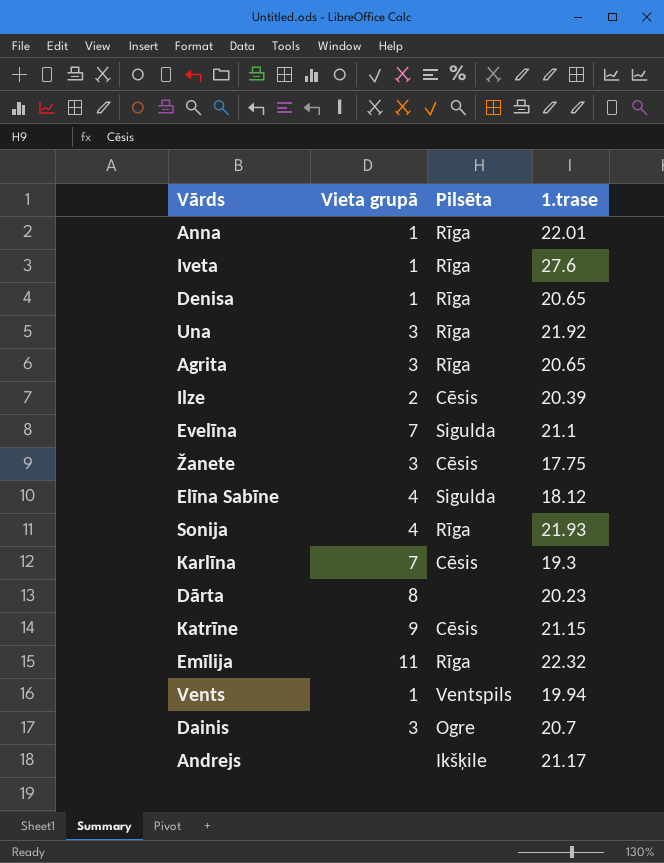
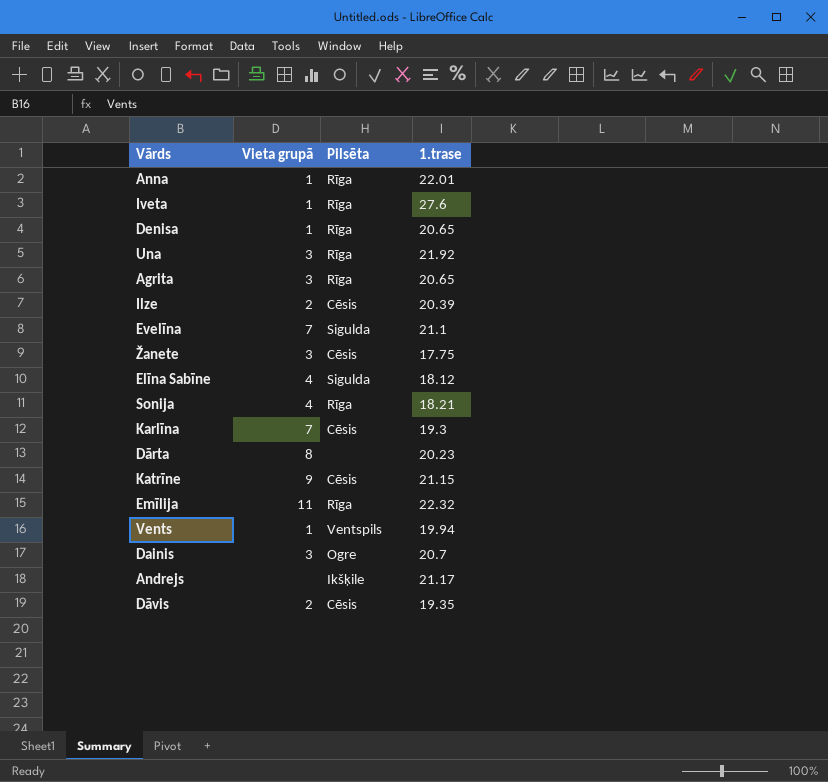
Sonija | 1.trase: 21.93 -> 18.21
row Dāvis: none -> 2 | Cēsis | 19.35

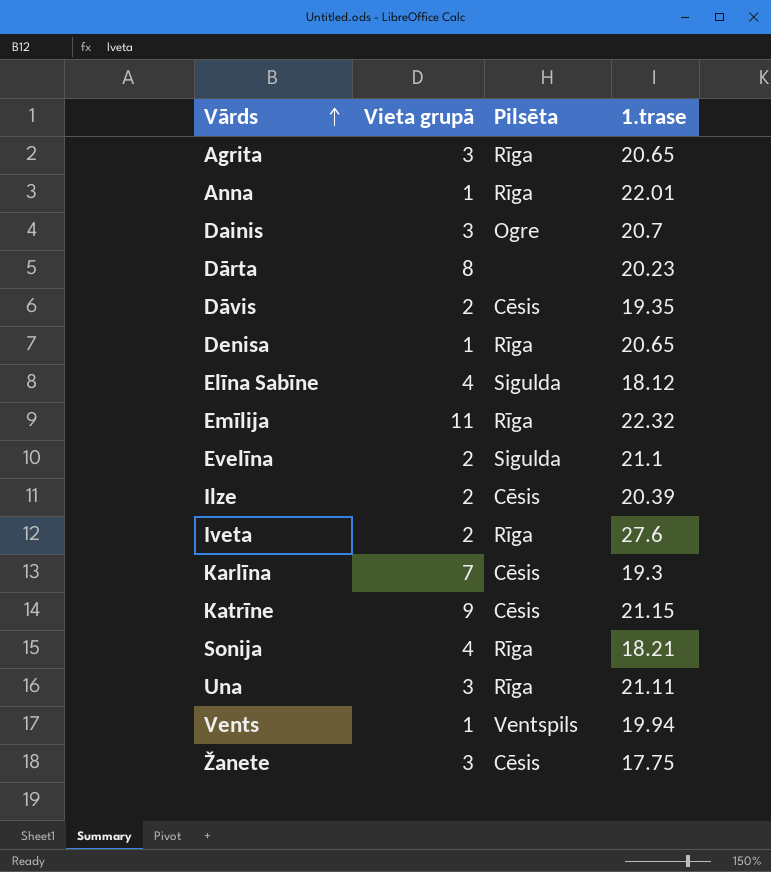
row order: none -> Vārds ascending
row Andrejs: none | Ikšķile | 21.17 -> none
Evelīna | Vieta grupā: 7 -> 2
Iveta | Vieta grupā: 1 -> 2
Una | 1.trase: 21.92 -> 21.11

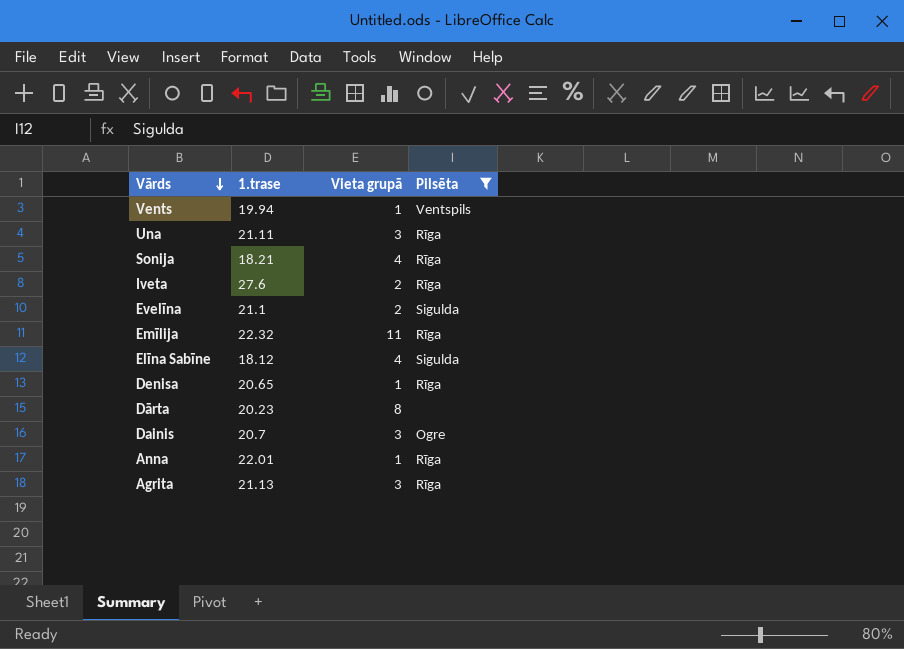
filter: none -> Pilsēta != Cēsis
row order: Vārds ascending -> Vārds descending
column 1.trase | position: 4 -> 2
Agrita | 1.trase: 20.65 -> 21.13

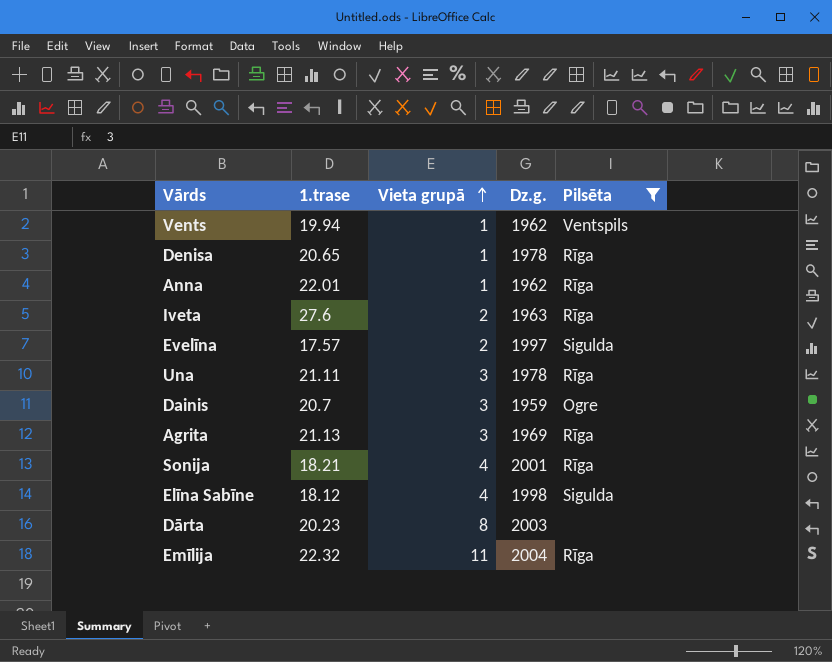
row order: Vārds descending -> Vieta grupā ascending
column Dz.g. | position: none -> 4
Evelīna | 1.trase: 21.1 -> 17.57

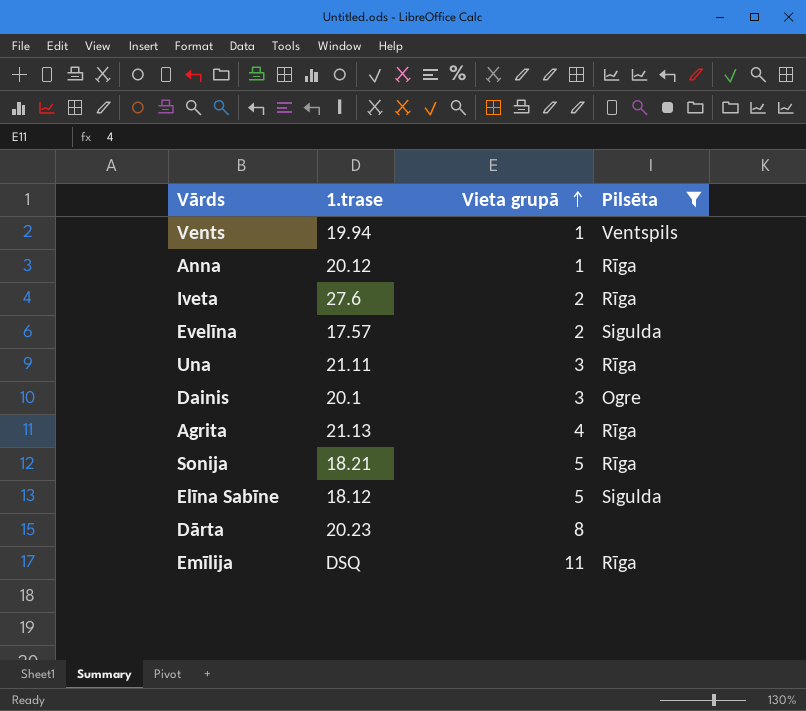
column Dz.g. | position: 4 -> none
row Denisa: 20.65 | 1 | 1978 | Rīga -> none
Anna | 1.trase: 22.01 -> 20.12
Dainis | 1.trase: 20.7 -> 20.1
Agrita | Vieta grupā: 3 -> 4
Sonija | Vieta grupā: 4 -> 5
Elīna Sabīne | Vieta grupā: 4 -> 5
Emīlija | 1.trase: 22.32 -> DSQ

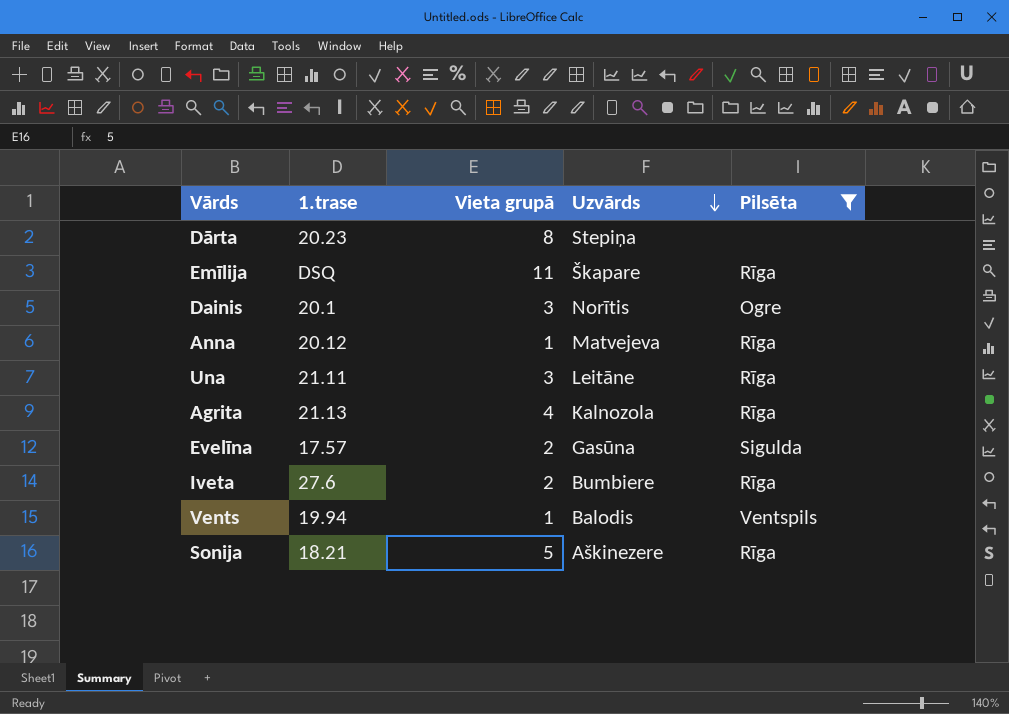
row order: Vieta grupā ascending -> Uzvārds descending
column Uzvārds | position: none -> 4
row Elīna Sabīne: 18.12 | 5 | Sigulda -> none

